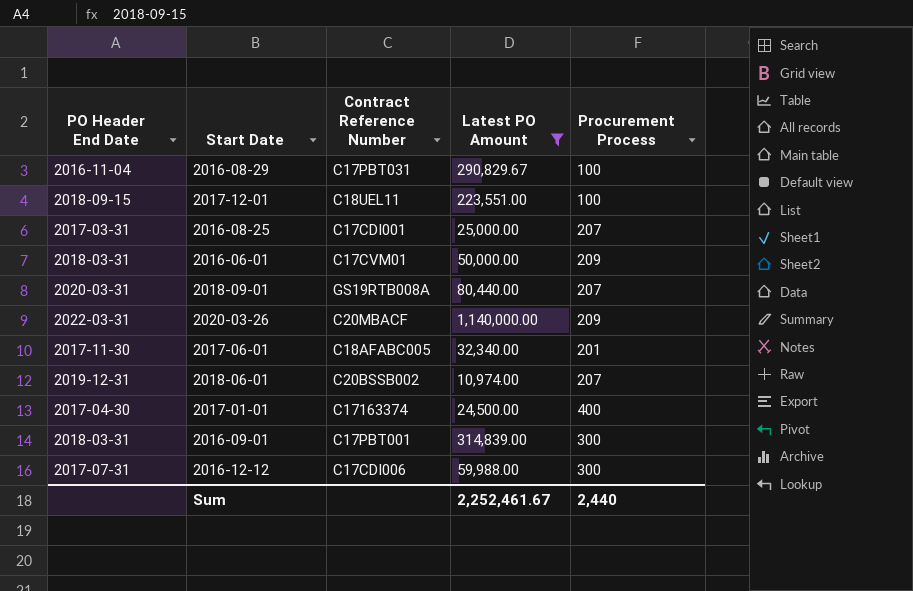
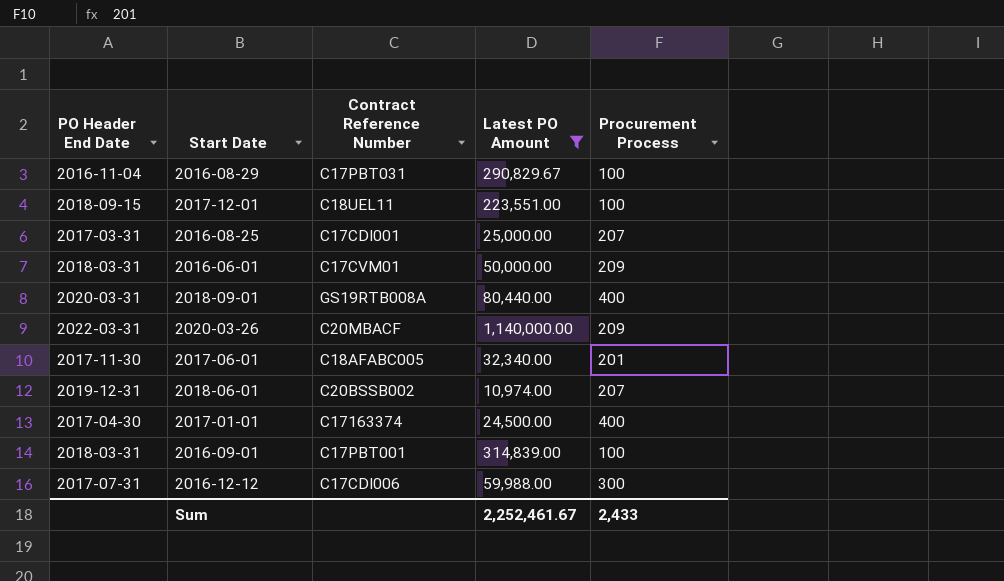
2018-09-01 | Procurement Process: 207 -> 400
2016-09-01 | Procurement Process: 300 -> 100
Sum | Procurement Process: 2,440 -> 2,433

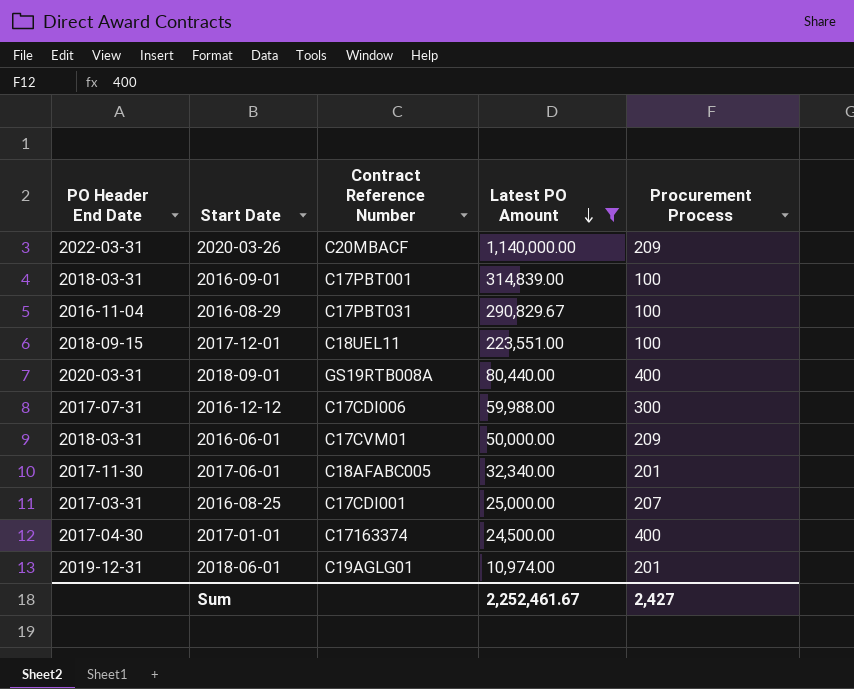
row order: none -> Latest PO Amount descending
2018-06-01 | Contract Reference Number: C20BSSB002 -> C19AGLG01
2018-06-01 | Procurement Process: 207 -> 201
Sum | Procurement Process: 2,433 -> 2,427

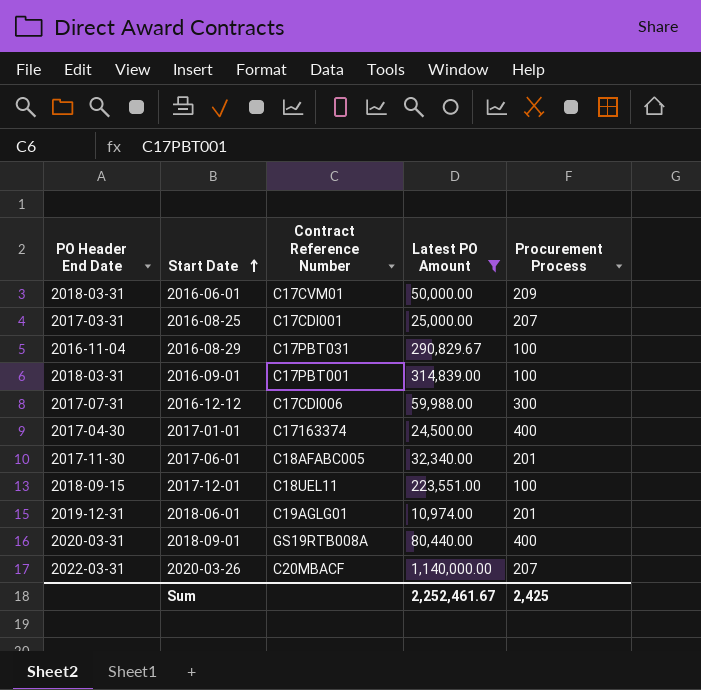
row order: Latest PO Amount descending -> Start Date ascending
2020-03-26 | Procurement Process: 209 -> 207
Sum | Procurement Process: 2,427 -> 2,425

